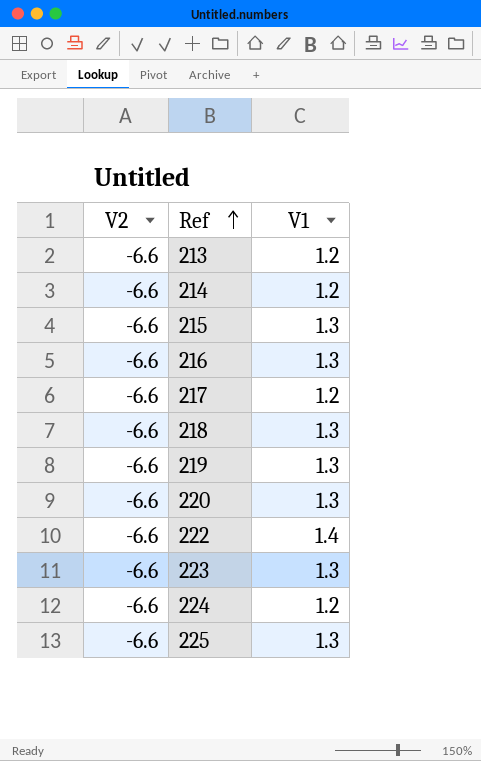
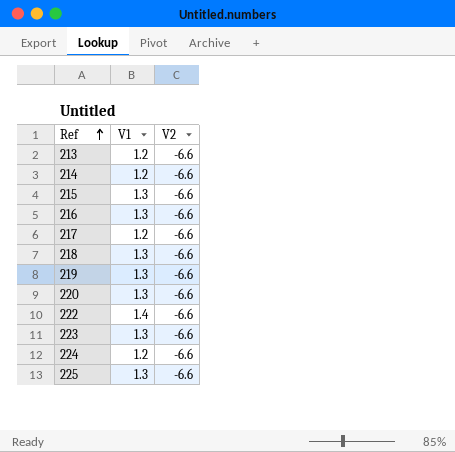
column V2 | position: 1 -> 3

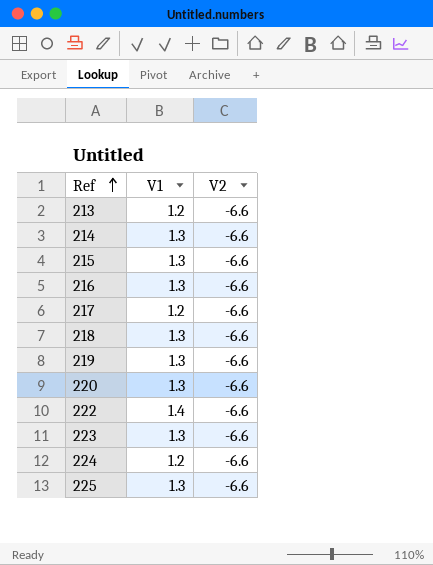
214 | V1: 1.2 -> 1.3

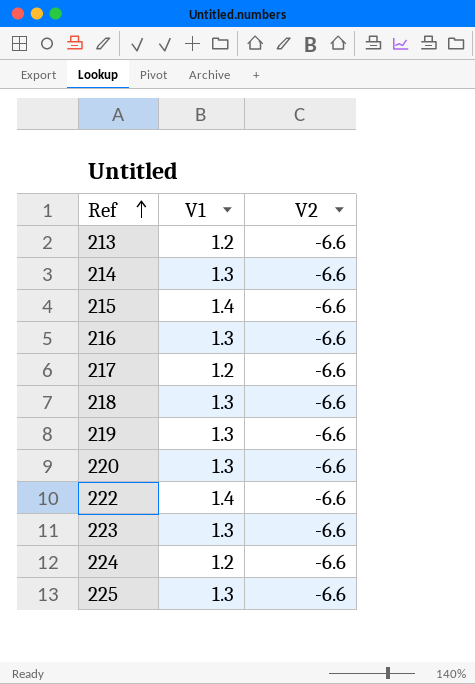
215 | V1: 1.3 -> 1.4

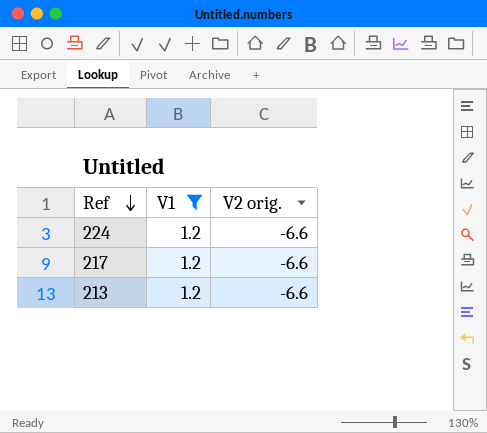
filter: none -> V1 = 1.2
row order: Ref ascending -> Ref descending
column name: V2 -> V2 orig.

